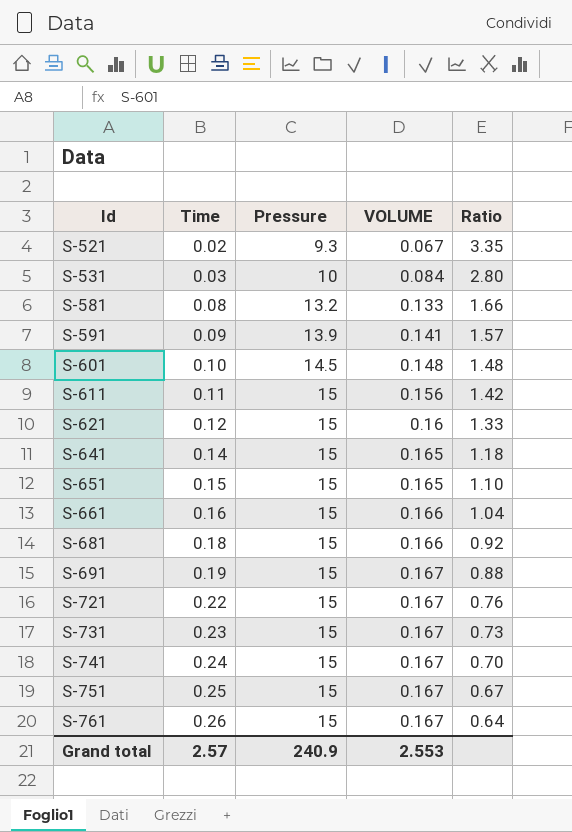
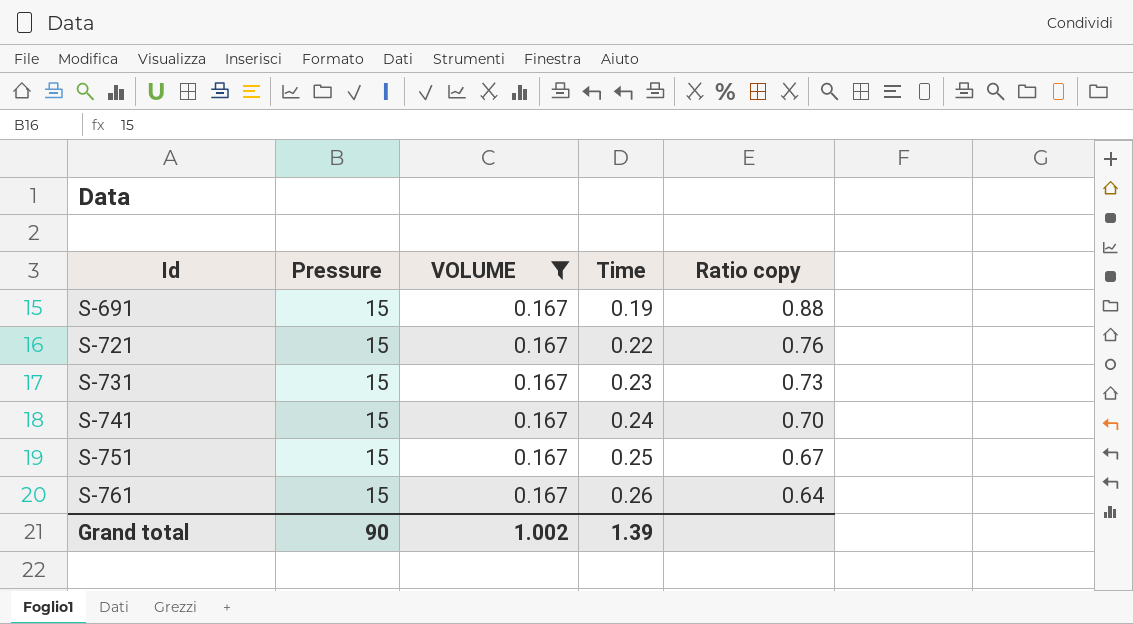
filter: none -> VOLUME = 0.167
column Time | position: 2 -> 4
column name: Ratio -> Ratio copy
Grand total | Pressure: 240.9 -> 90
Grand total | VOLUME: 2.553 -> 1.002
Grand total | Time: 2.57 -> 1.39

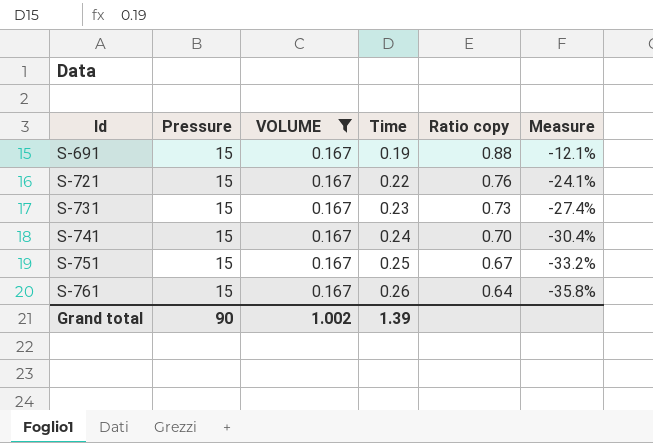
column Measure | formula: none -> ([VOLUME] - [Time]) / [Time]

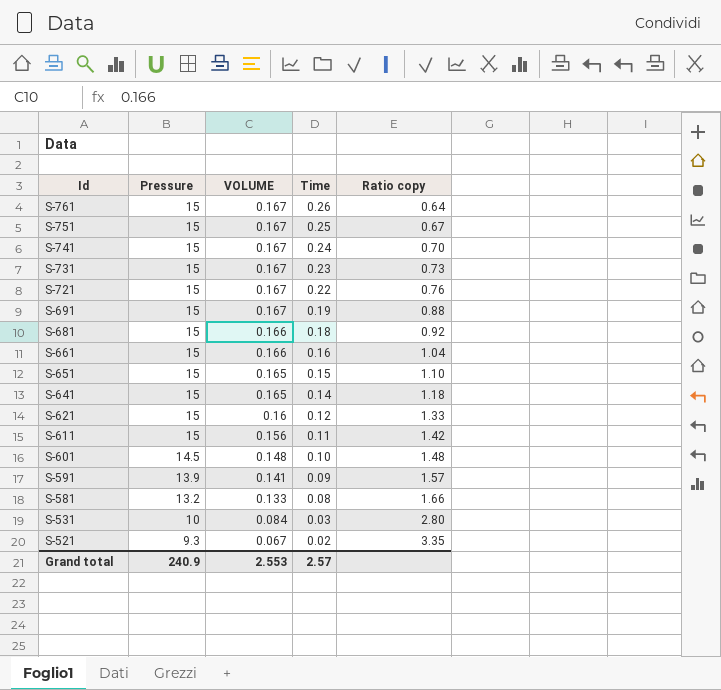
filter: VOLUME = 0.167 -> none
row order: Id ascending -> Id descending
column Measure | formula: ([VOLUME] - [Time]) / [Time] -> none
Grand total | Pressure: 90 -> 240.9
Grand total | VOLUME: 1.002 -> 2.553
Grand total | Time: 1.39 -> 2.57

